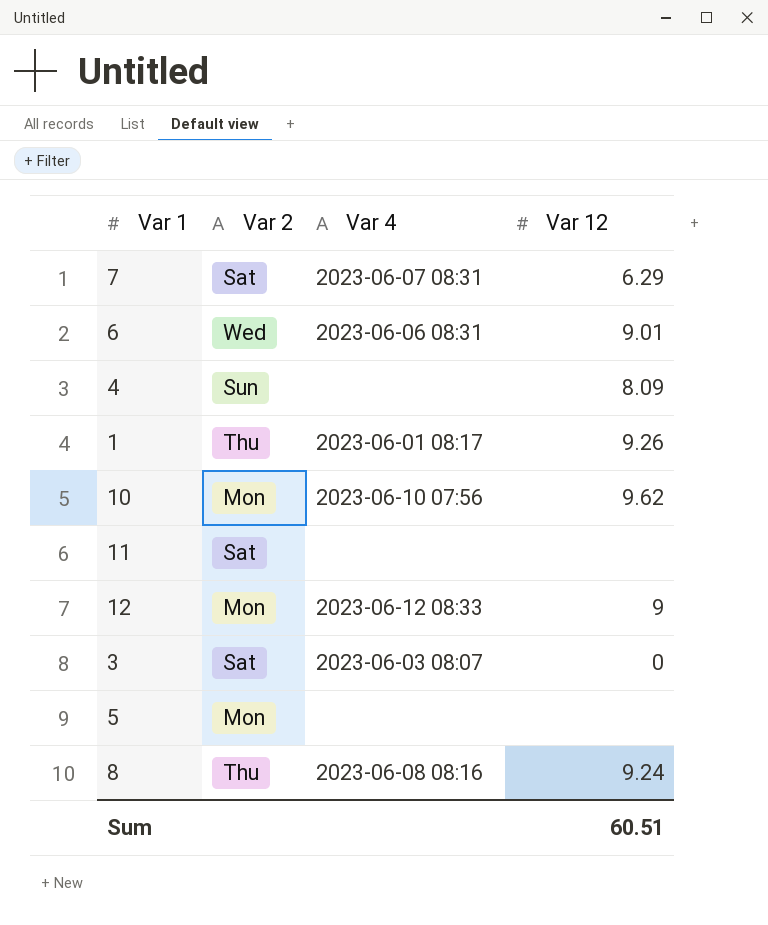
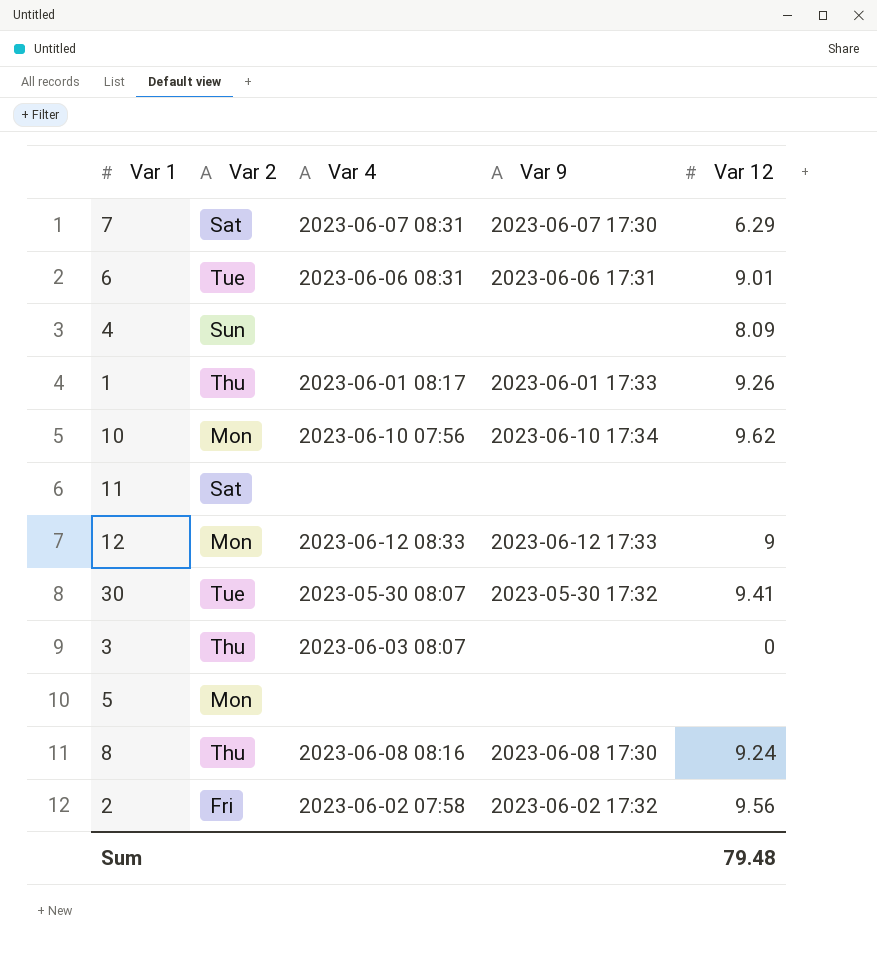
column Var 9 | position: none -> 4
6 | Var 2: Wed -> Tue
row 30: none -> Tue | 2023-05-30 08:07 | 2023-05-30 17:32 | 9.41
3 | Var 2: Sat -> Thu
row 2: none -> Fri | 2023-06-02 07:58 | 2023-06-02 17:32 | 9.56
Sum | Var 12: 60.51 -> 79.48

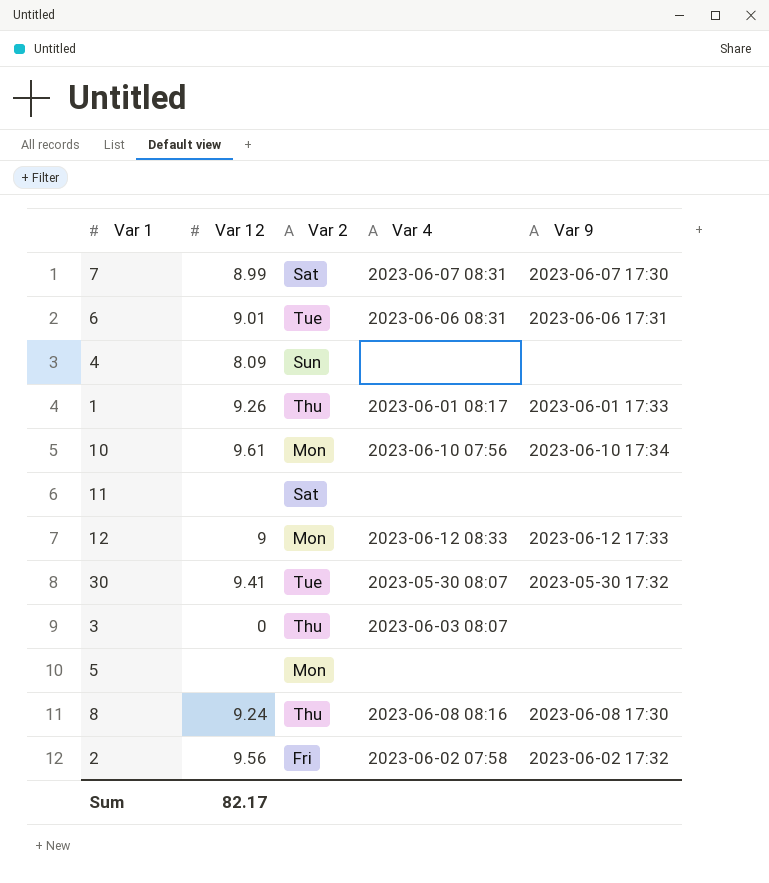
column Var 12 | position: 5 -> 2
7 | Var 12: 6.29 -> 8.99
10 | Var 12: 9.62 -> 9.61
Sum | Var 12: 79.48 -> 82.17

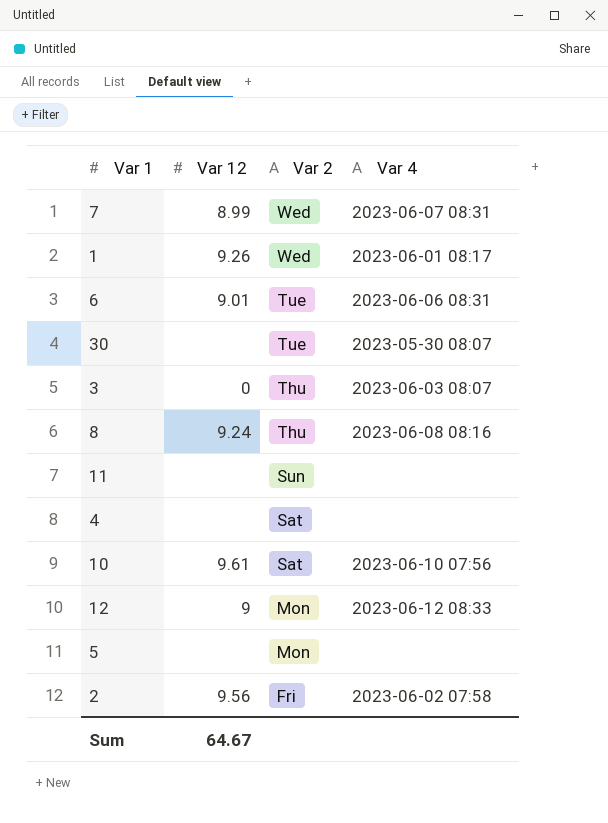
row order: none -> Var 2 descending
column Var 9 | position: 5 -> none
7 | Var 2: Sat -> Wed
1 | Var 2: Thu -> Wed
30 | Var 12: 9.41 -> none
11 | Var 2: Sat -> Sun
4 | Var 12: 8.09 -> none
4 | Var 2: Sun -> Sat
10 | Var 2: Mon -> Sat
Sum | Var 12: 82.17 -> 64.67

